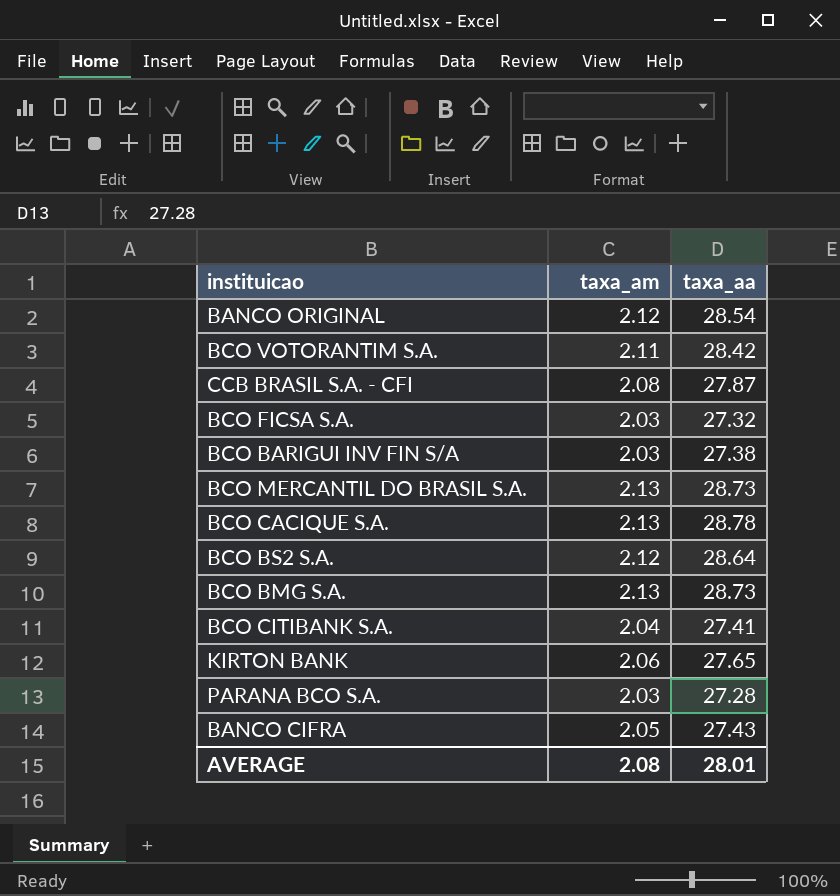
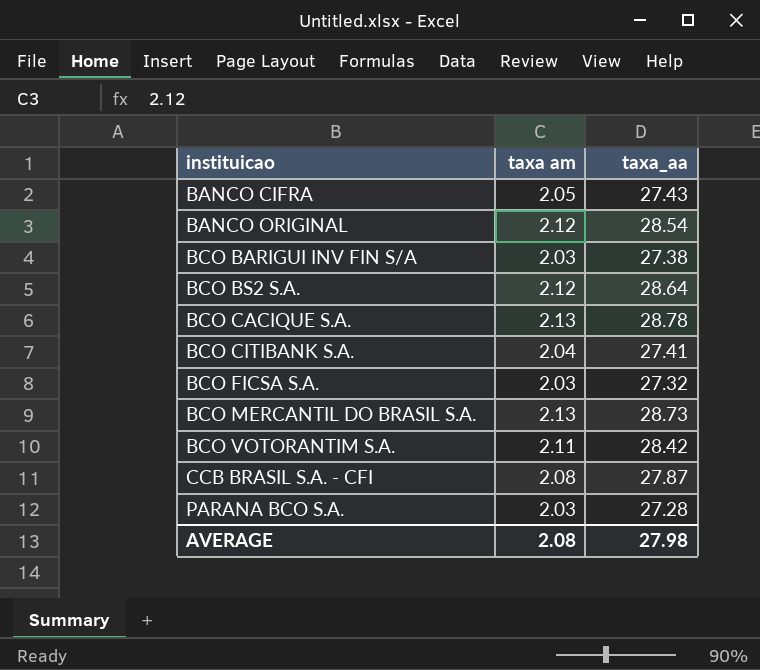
row order: none -> instituicao ascending
column name: taxa_am -> taxa am
row BCO BMG S.A.: 2.13 | 28.73 -> none
row KIRTON BANK: 2.06 | 27.65 -> none
AVERAGE | taxa_aa: 28.01 -> 27.98

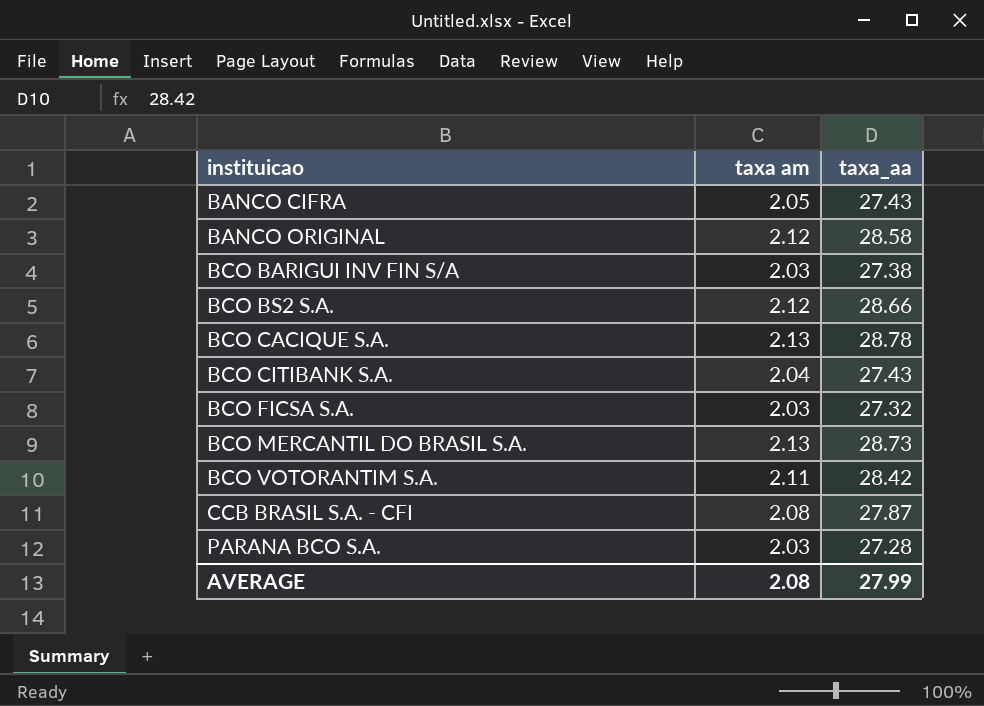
BANCO ORIGINAL | taxa_aa: 28.54 -> 28.58
BCO BS2 S.A. | taxa_aa: 28.64 -> 28.66
BCO CITIBANK S.A. | taxa_aa: 27.41 -> 27.43
AVERAGE | taxa_aa: 27.98 -> 27.99

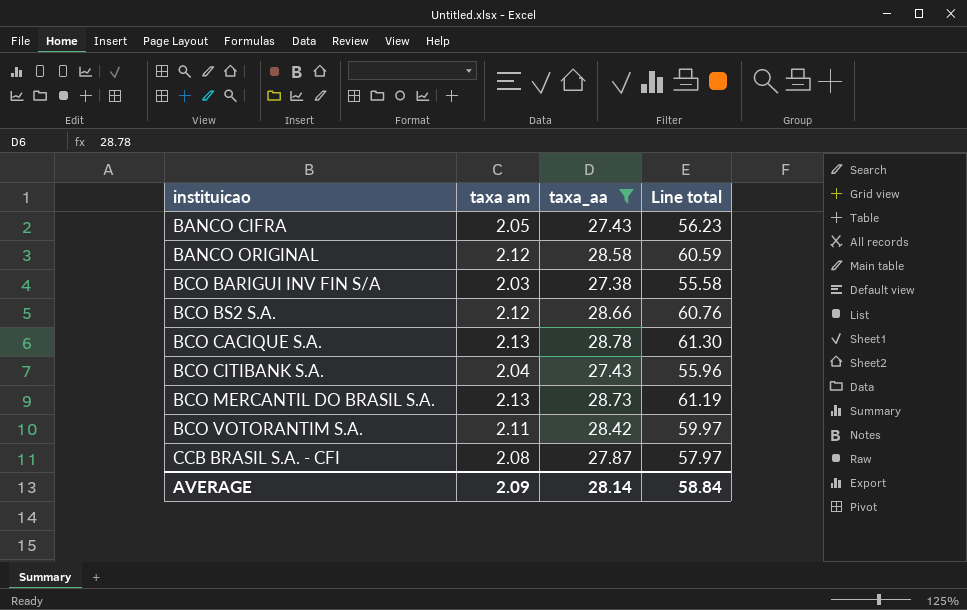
filter: none -> taxa_aa >= 27.38
column Line total | formula: none -> [taxa am] * [taxa_aa]
AVERAGE | taxa am: 2.08 -> 2.09
AVERAGE | taxa_aa: 27.99 -> 28.14

